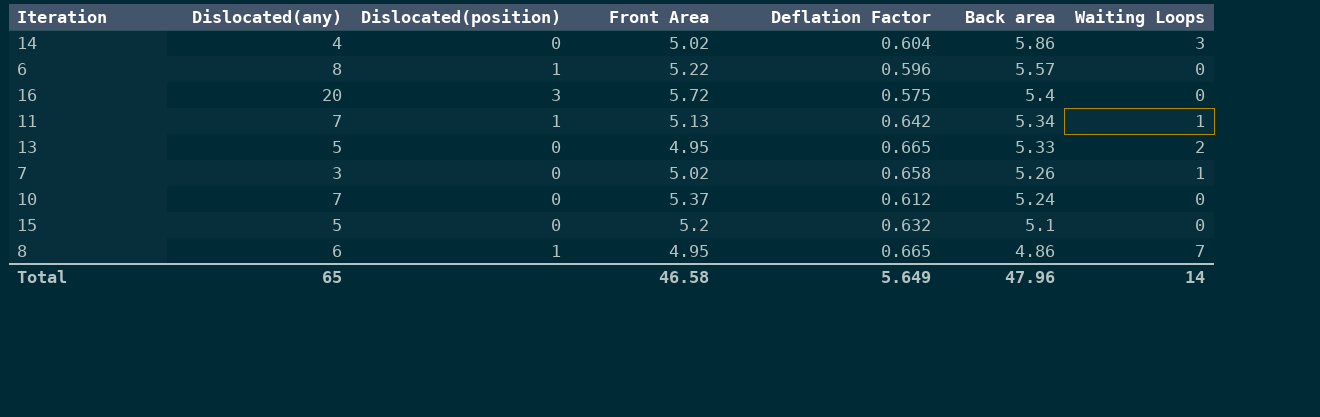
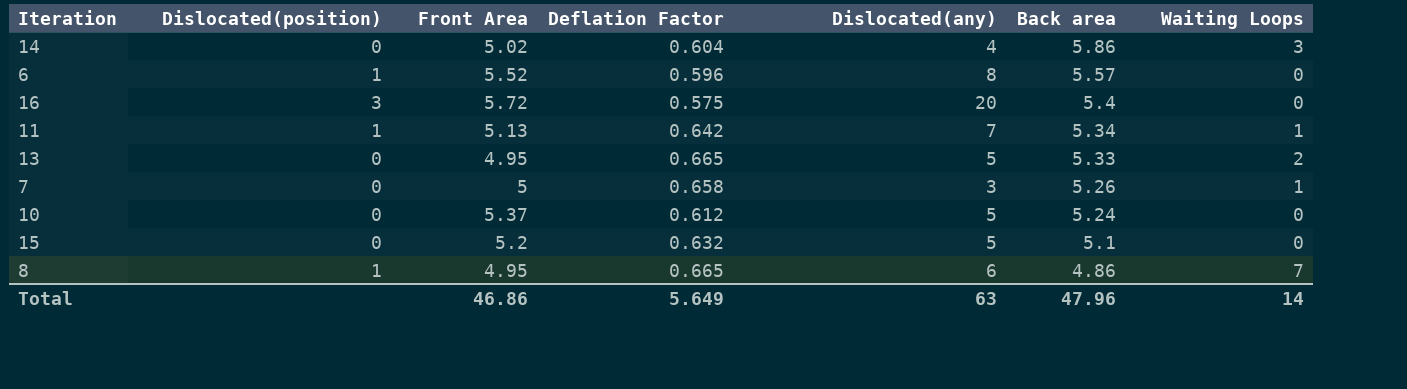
column Dislocated(any) | position: 2 -> 5
6 | Front Area: 5.22 -> 5.52
7 | Front Area: 5.02 -> 5
10 | Dislocated(any): 7 -> 5
Total | Front Area: 46.58 -> 46.86
Total | Dislocated(any): 65 -> 63

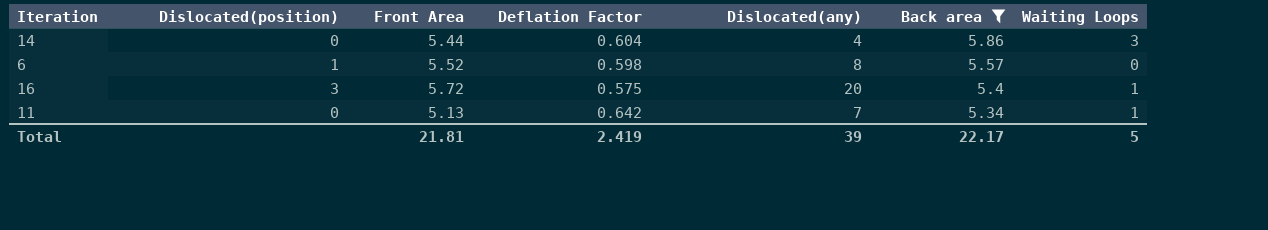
filter: none -> Back area >= 5.34
14 | Front Area: 5.02 -> 5.44
6 | Deflation Factor: 0.596 -> 0.598
16 | Waiting Loops: 0 -> 1
11 | Dislocated(position): 1 -> 0
Total | Front Area: 46.86 -> 21.81
Total | Deflation Factor: 5.649 -> 2.419
Total | Dislocated(any): 63 -> 39
Total | Back area: 47.96 -> 22.17
Total | Waiting Loops: 14 -> 5

